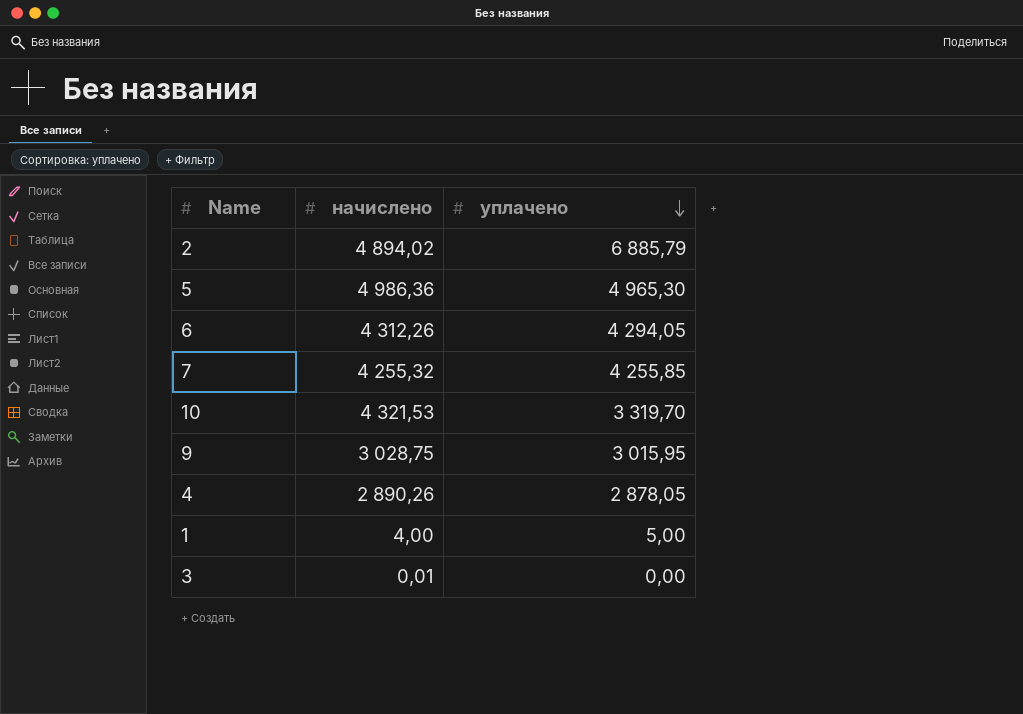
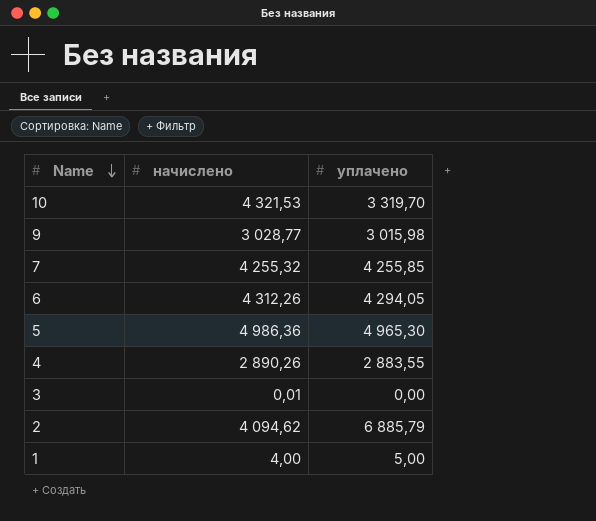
row order: уплачено descending -> Name descending
9 | начислено: 3 028,75 -> 3 028,77
9 | уплачено: 3 015,95 -> 3 015,98
4 | уплачено: 2 878,05 -> 2 883,55
2 | начислено: 4 894,02 -> 4 094,62

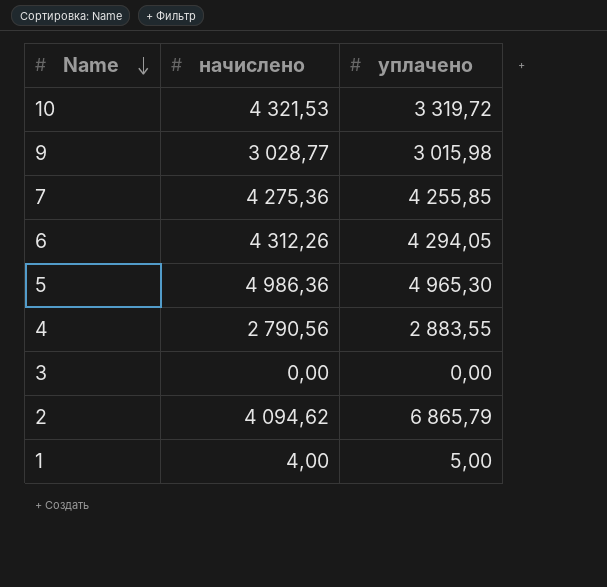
10 | уплачено: 3 319,70 -> 3 319,72
7 | начислено: 4 255,32 -> 4 275,36
4 | начислено: 2 890,26 -> 2 790,56
3 | начислено: 0,01 -> 0,00
2 | уплачено: 6 885,79 -> 6 865,79

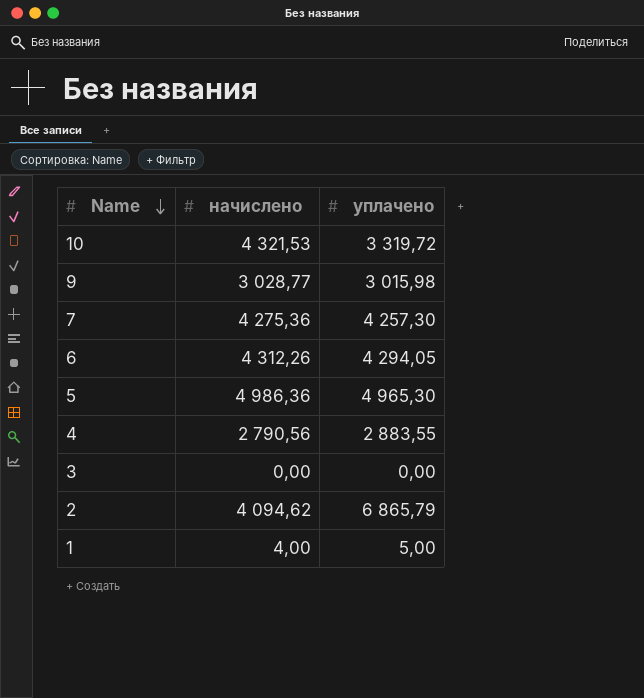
7 | уплачено: 4 255,85 -> 4 257,30

